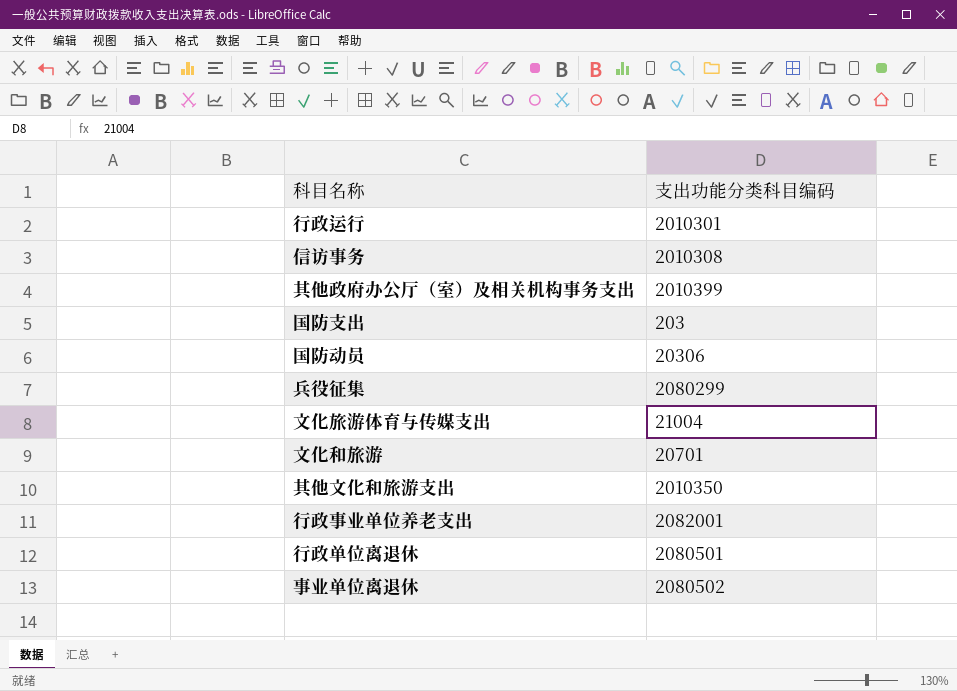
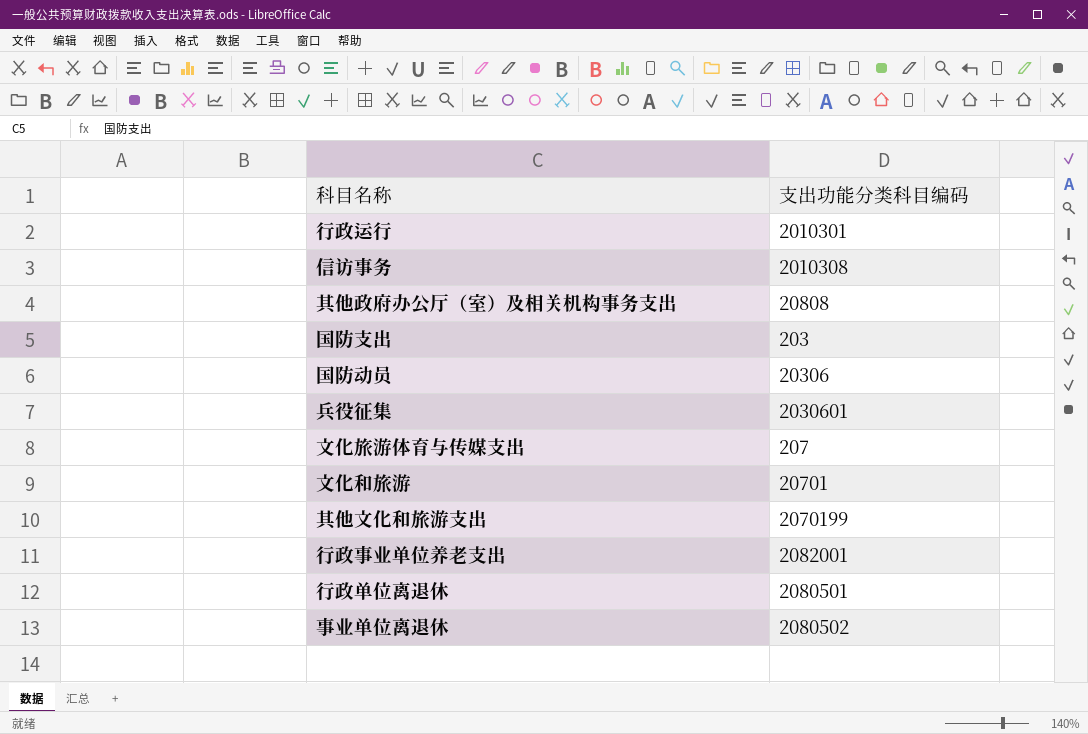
其他政府办公厅（室）及相关机构事务支出 | 支出功能分类科目编码: 2010399 -> 20808
兵役征集 | 支出功能分类科目编码: 2080299 -> 2030601
文化旅游体育与传媒支出 | 支出功能分类科目编码: 21004 -> 207
其他文化和旅游支出 | 支出功能分类科目编码: 2010350 -> 2070199

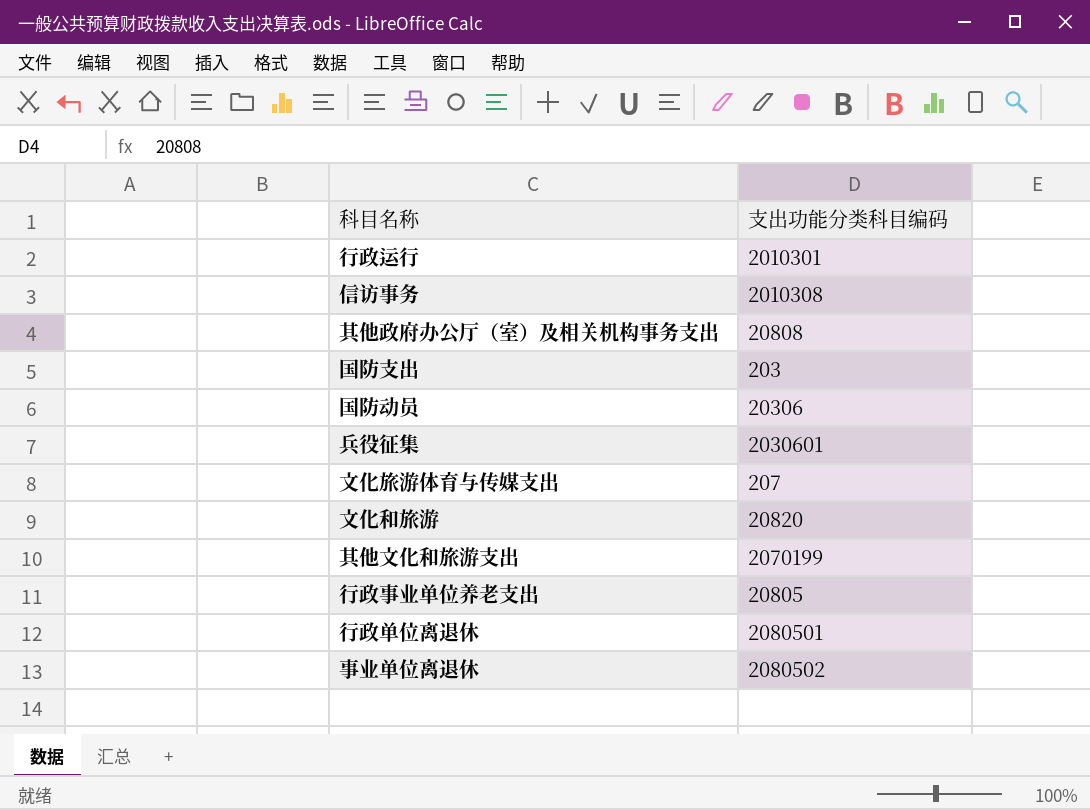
文化和旅游 | 支出功能分类科目编码: 20701 -> 20820
行政事业单位养老支出 | 支出功能分类科目编码: 2082001 -> 20805

